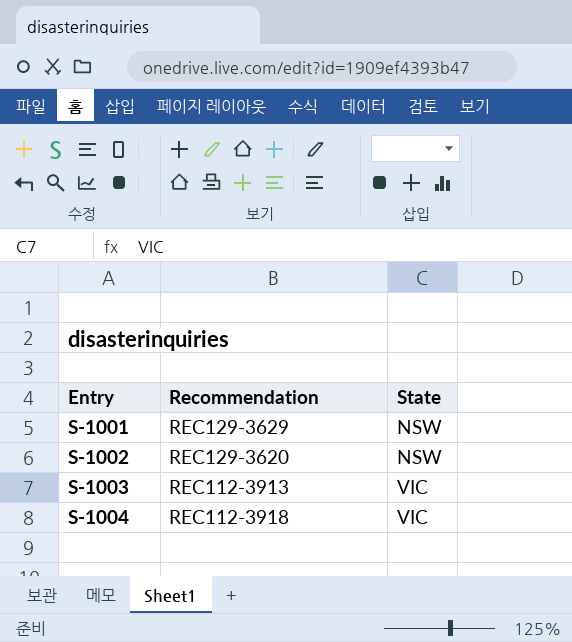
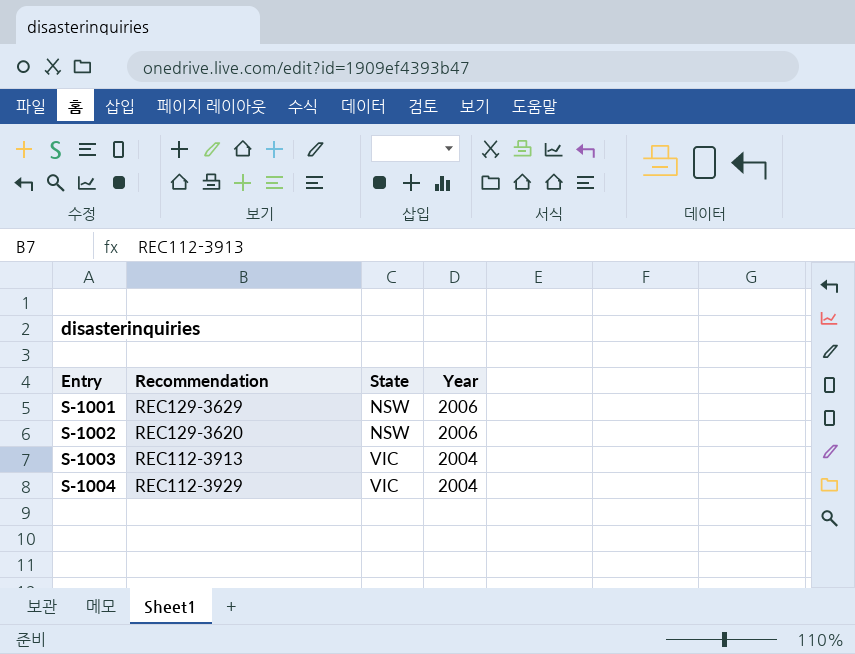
column Year | position: none -> 4
S-1004 | Recommendation: REC112-3918 -> REC112-3929

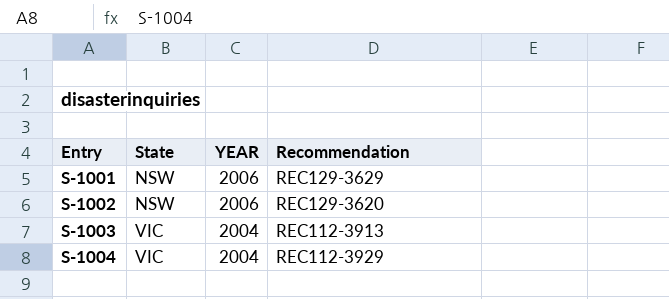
column name: Year -> YEAR
column Recommendation | position: 2 -> 4

